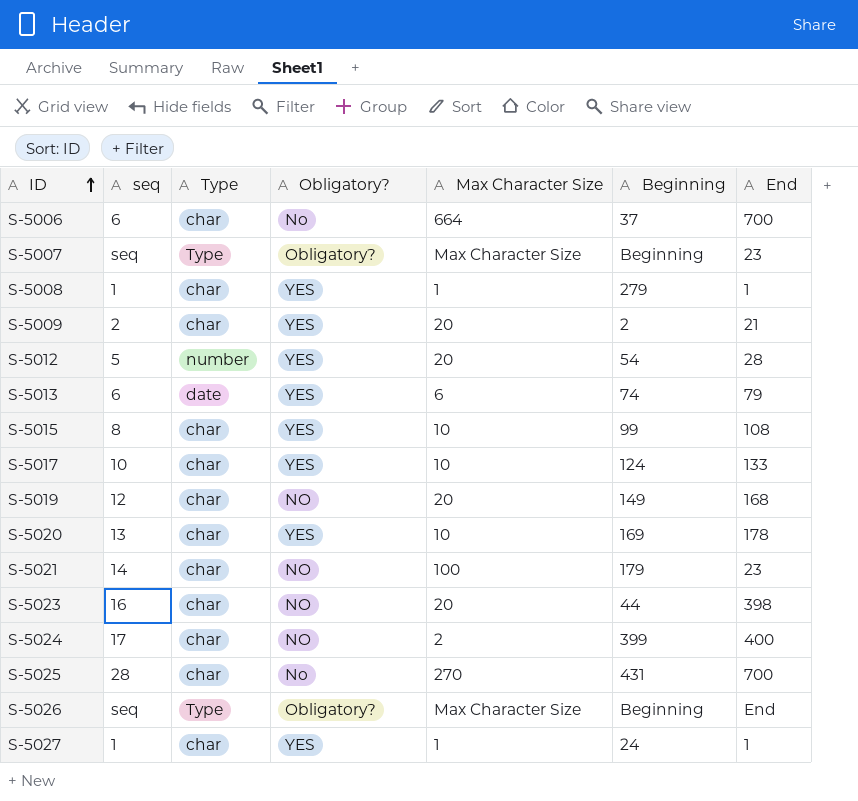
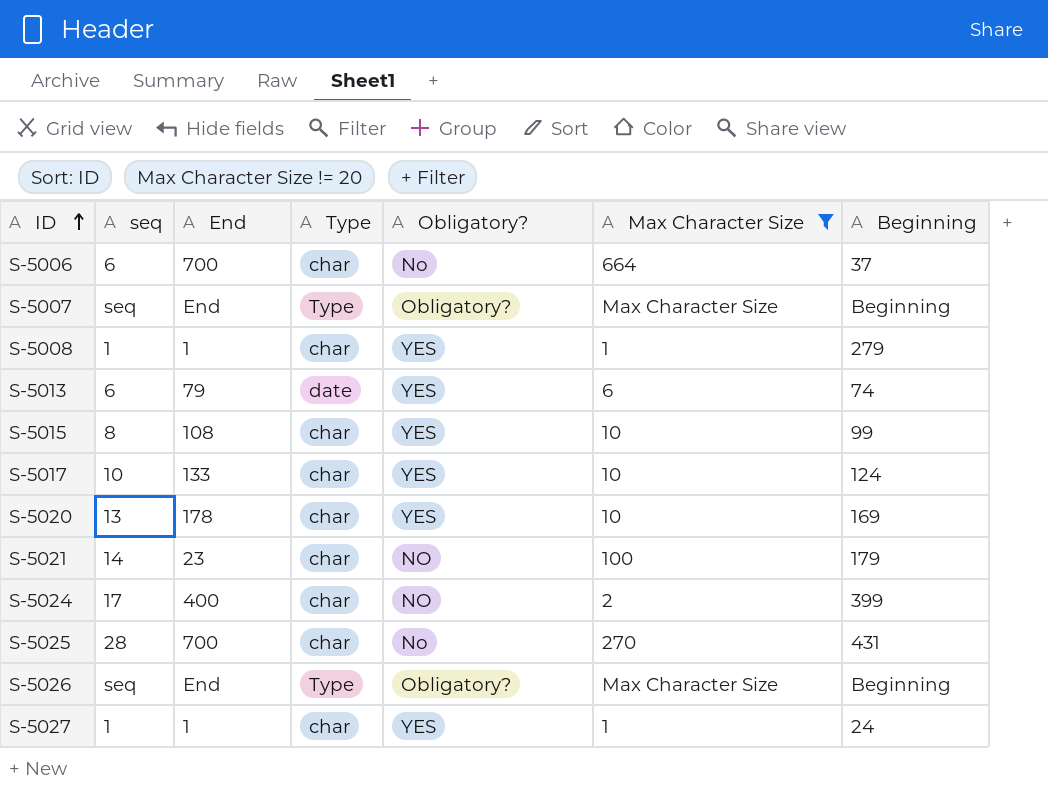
filter: none -> Max Character Size != 20
column End | position: 7 -> 3
S-5007 | End: 23 -> End

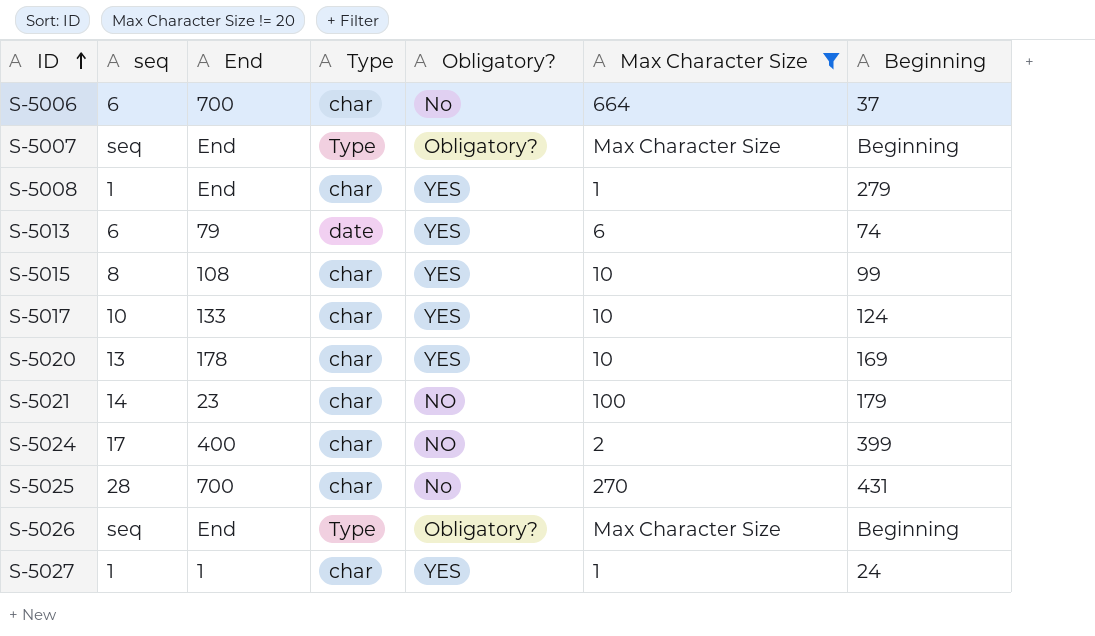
S-5008 | End: 1 -> End

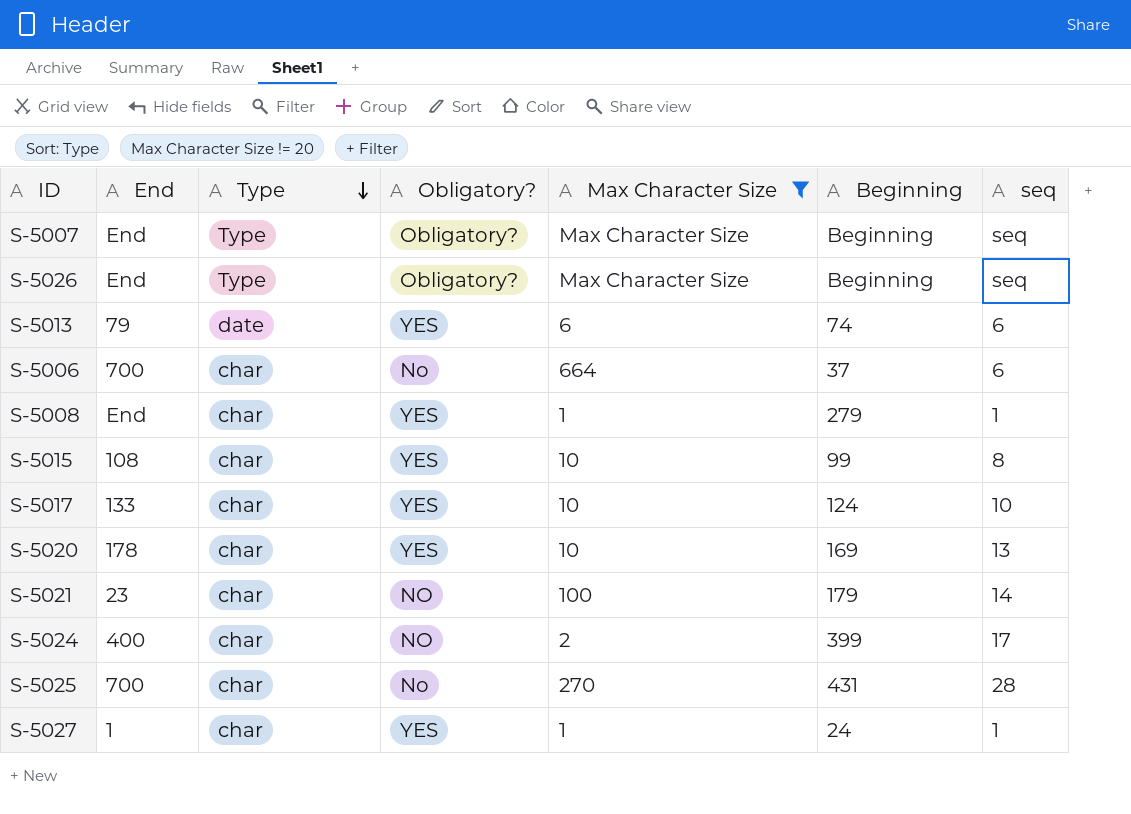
row order: ID ascending -> Type descending
column seq | position: 2 -> 7

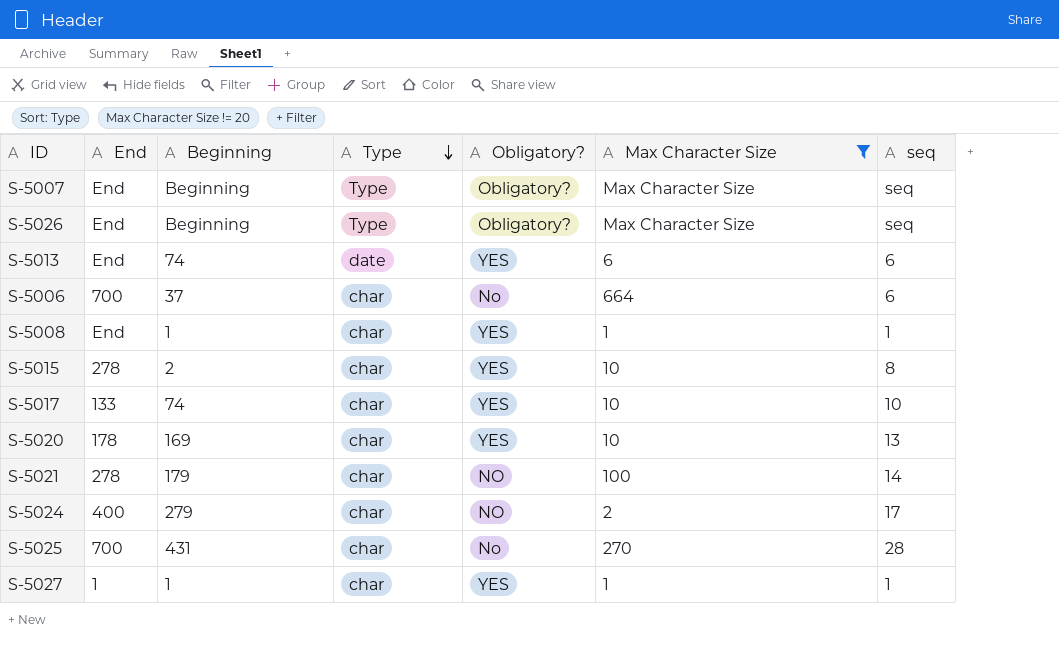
column Beginning | position: 6 -> 3
S-5013 | End: 79 -> End
S-5008 | Beginning: 279 -> 1
S-5015 | End: 108 -> 278
S-5015 | Beginning: 99 -> 2
S-5017 | Beginning: 124 -> 74
S-5021 | End: 23 -> 278
S-5024 | Beginning: 399 -> 279
S-5027 | Beginning: 24 -> 1

